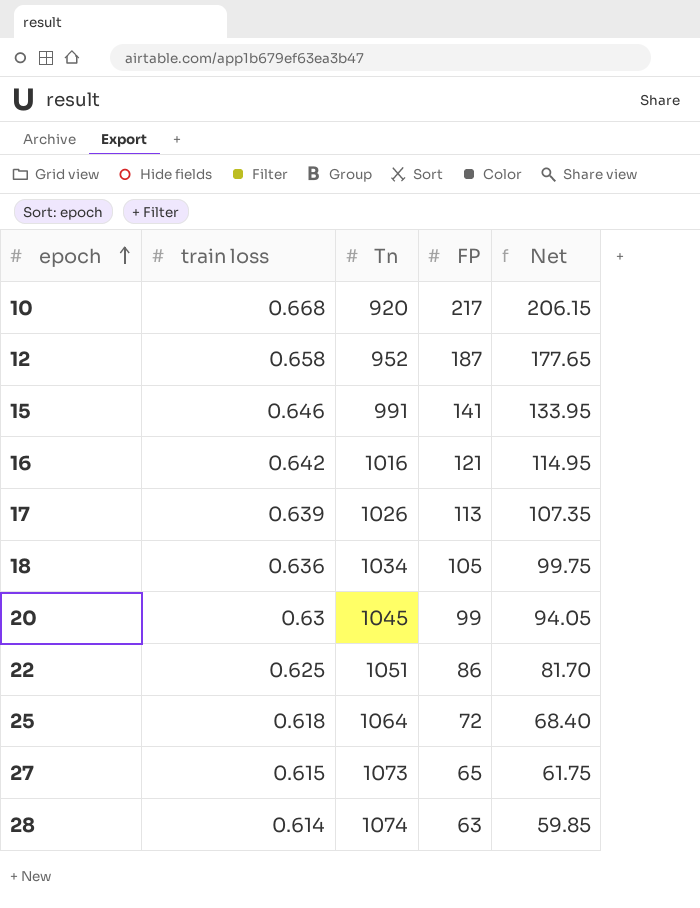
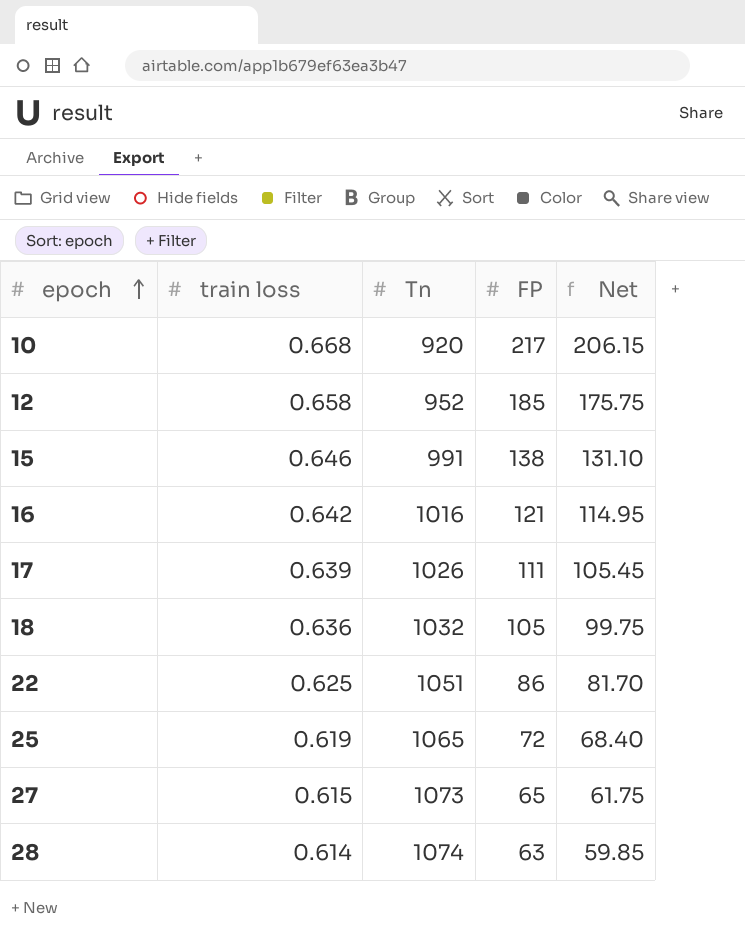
row 20: 0.63 | 1045 | 99 | 94.05 -> none
12 | FP: 187 -> 185
12 | Net: 177.65 -> 175.75
15 | FP: 141 -> 138
15 | Net: 133.95 -> 131.10
17 | FP: 113 -> 111
17 | Net: 107.35 -> 105.45
18 | Tn: 1034 -> 1032
25 | train loss: 0.618 -> 0.619
25 | Tn: 1064 -> 1065

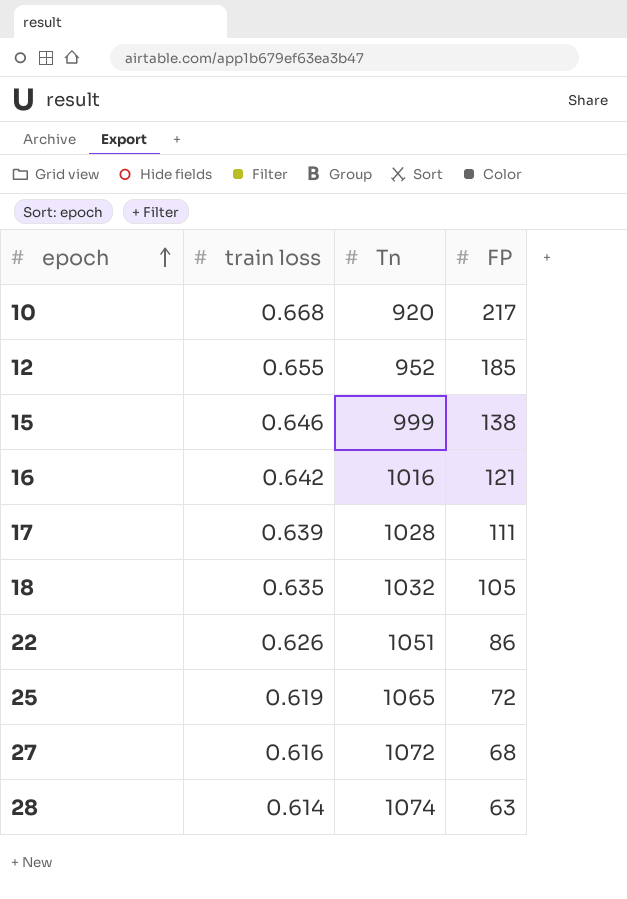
column Net | formula: [FP] * 0.95 -> none
12 | train loss: 0.658 -> 0.655
15 | Tn: 991 -> 999
17 | Tn: 1026 -> 1028
18 | train loss: 0.636 -> 0.635
22 | train loss: 0.625 -> 0.626
27 | train loss: 0.615 -> 0.616
27 | Tn: 1073 -> 1072
27 | FP: 65 -> 68

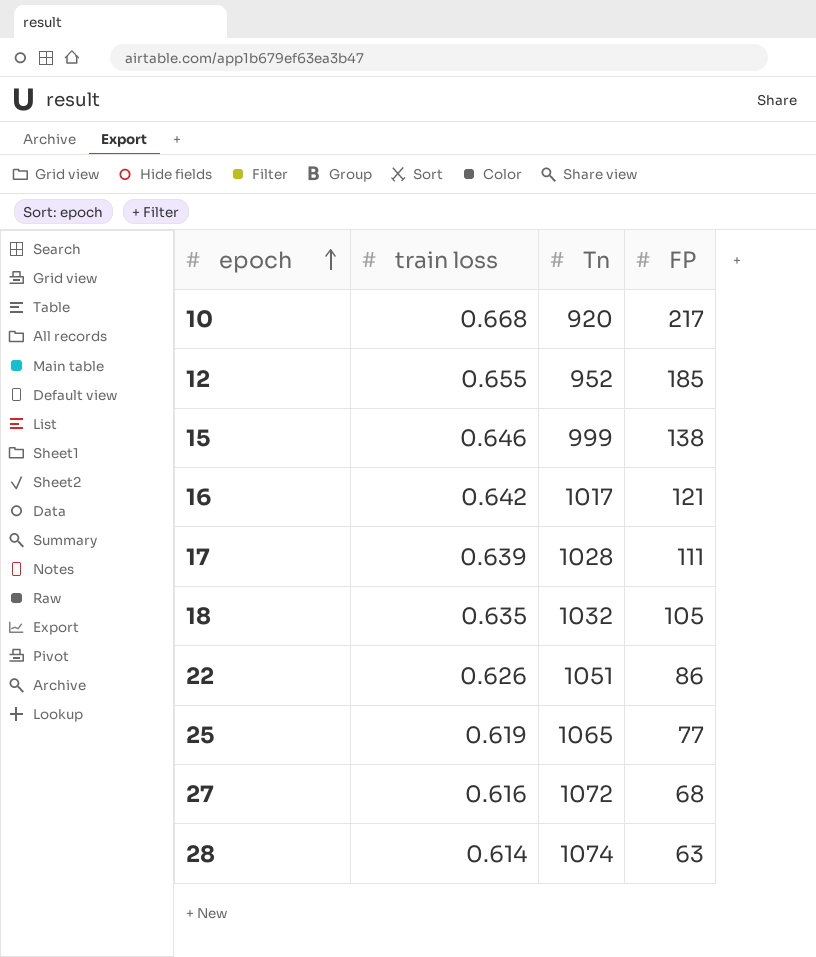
16 | Tn: 1016 -> 1017
25 | FP: 72 -> 77

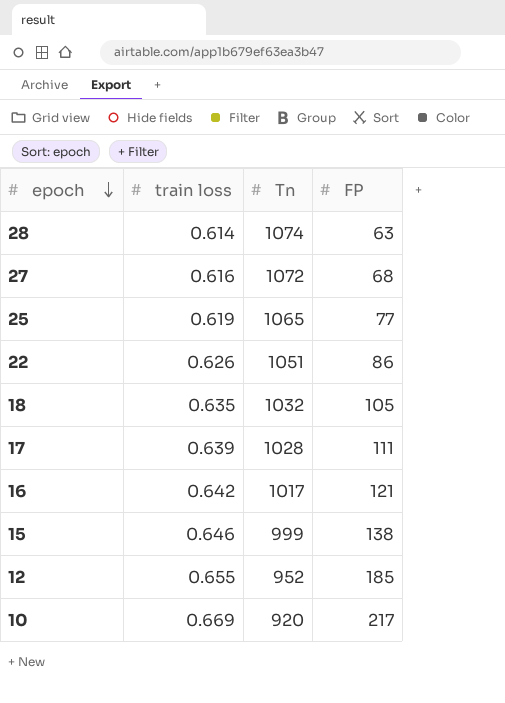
row order: epoch ascending -> epoch descending
10 | train loss: 0.668 -> 0.669

